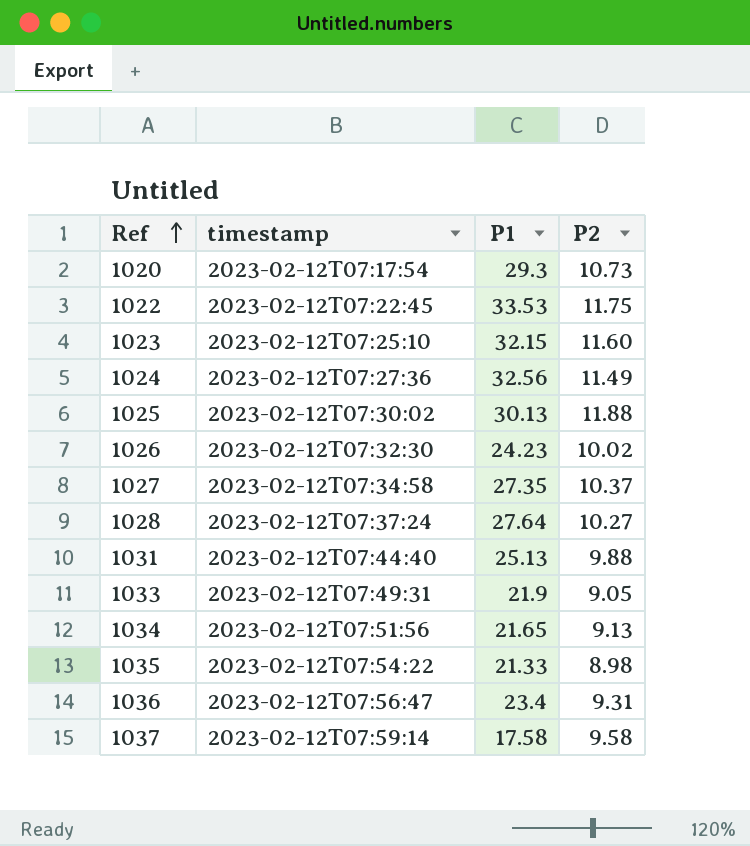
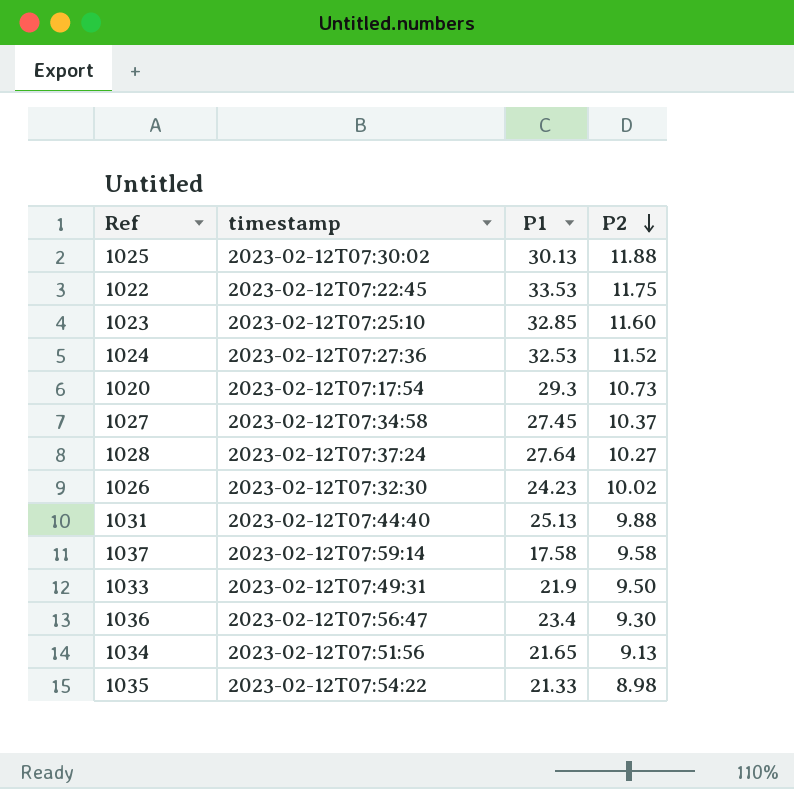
row order: Ref ascending -> P2 descending
1023 | P1: 32.15 -> 32.85
1024 | P1: 32.56 -> 32.53
1024 | P2: 11.49 -> 11.52
1027 | P1: 27.35 -> 27.45
1033 | P2: 9.05 -> 9.50
1036 | P2: 9.31 -> 9.30

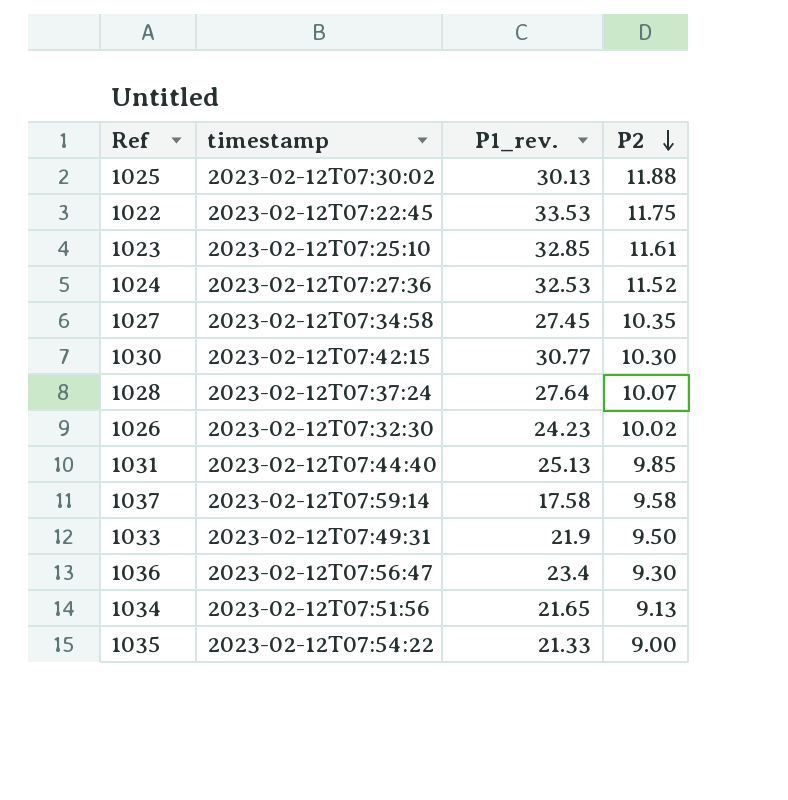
column name: P1 -> P1_rev.
row 1020: 2023-02-12T07:17:54 | 29.3 | 10.73 -> none
1023 | P2: 11.60 -> 11.61
1027 | P2: 10.37 -> 10.35
row 1030: none -> 2023-02-12T07:42:15 | 30.77 | 10.30
1028 | P2: 10.27 -> 10.07
1031 | P2: 9.88 -> 9.85
1035 | P2: 8.98 -> 9.00

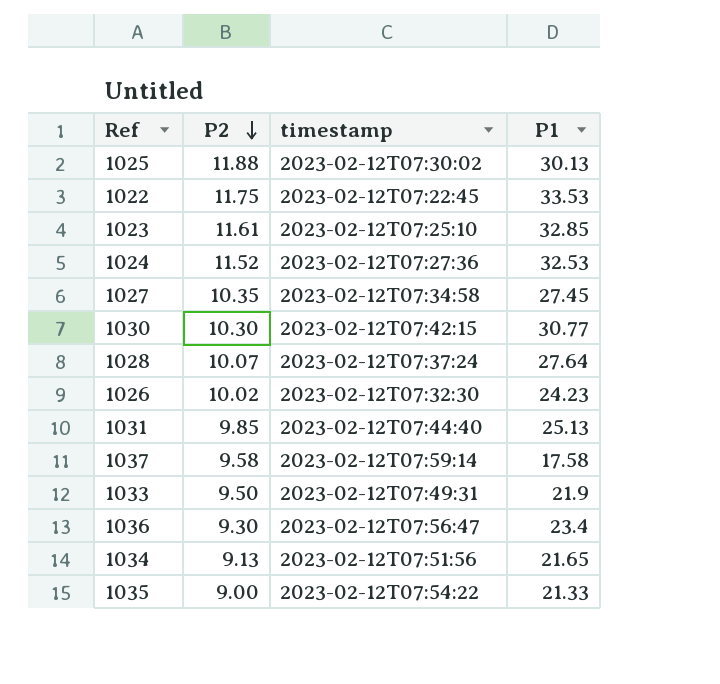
column P2 | position: 4 -> 2
column name: P1_rev. -> P1

